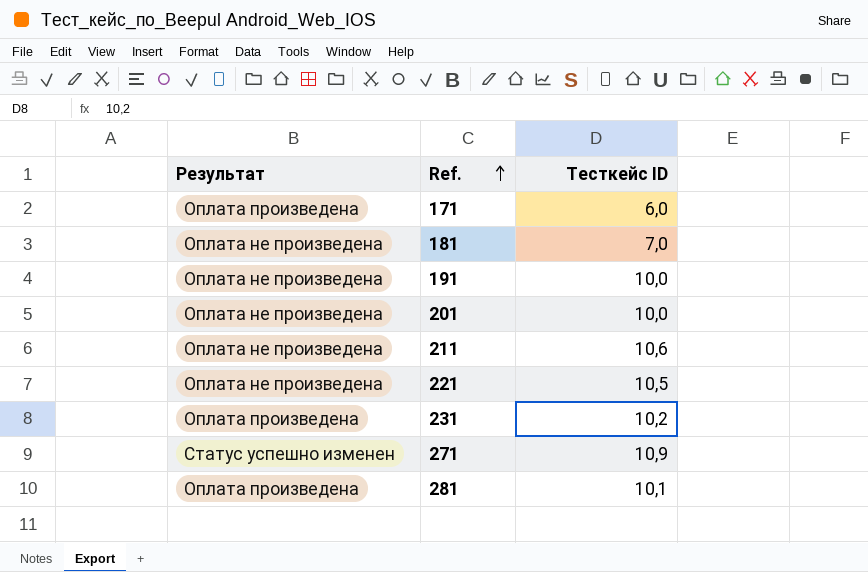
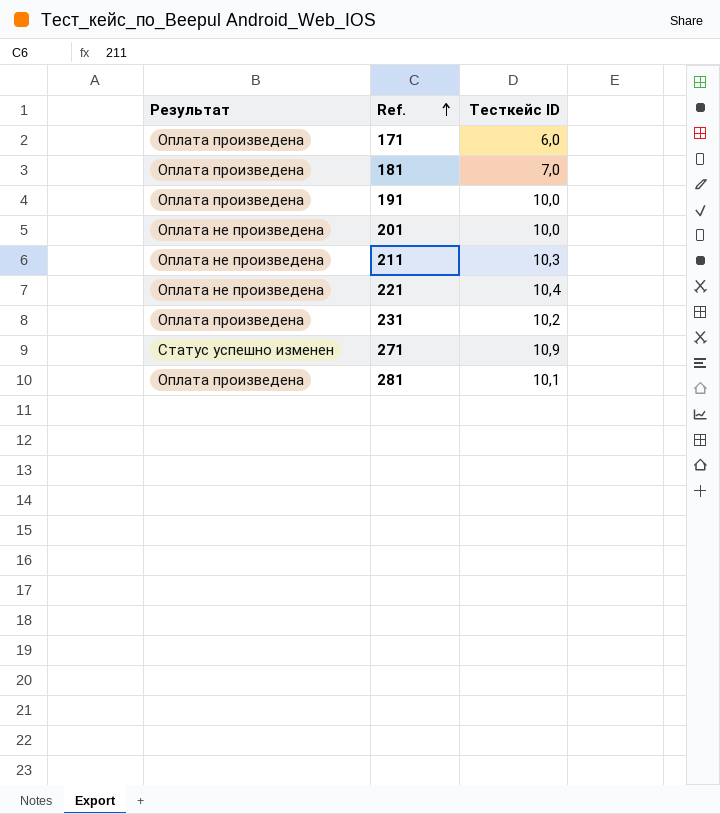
181 | Результат: Оплата не произведена -> Оплата произведена
191 | Результат: Оплата не произведена -> Оплата произведена
211 | Тесткейс ID: 10,6 -> 10,3
221 | Тесткейс ID: 10,5 -> 10,4

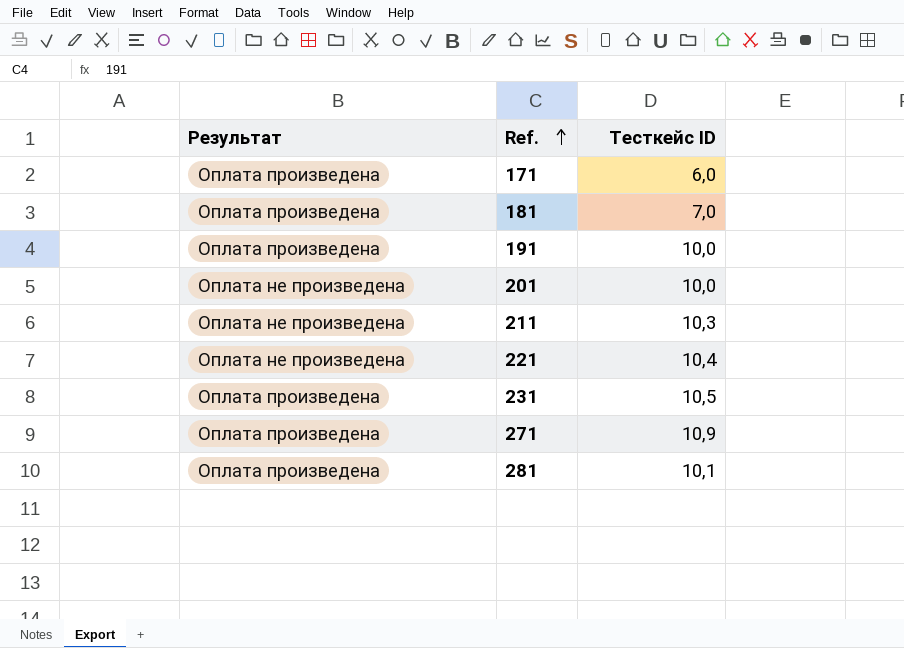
231 | Тесткейс ID: 10,2 -> 10,5
271 | Результат: Статус успешно изменен -> Оплата произведена

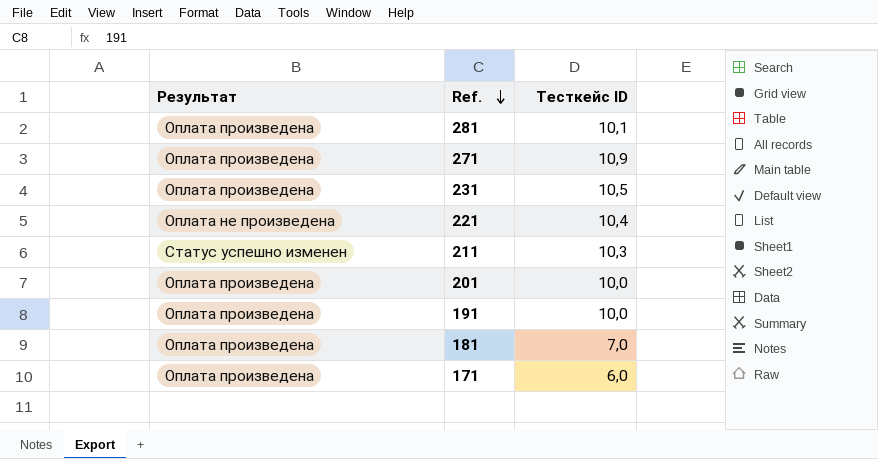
row order: Ref. ascending -> Ref. descending
211 | Результат: Оплата не произведена -> Статус успешно изменен
201 | Результат: Оплата не произведена -> Оплата произведена

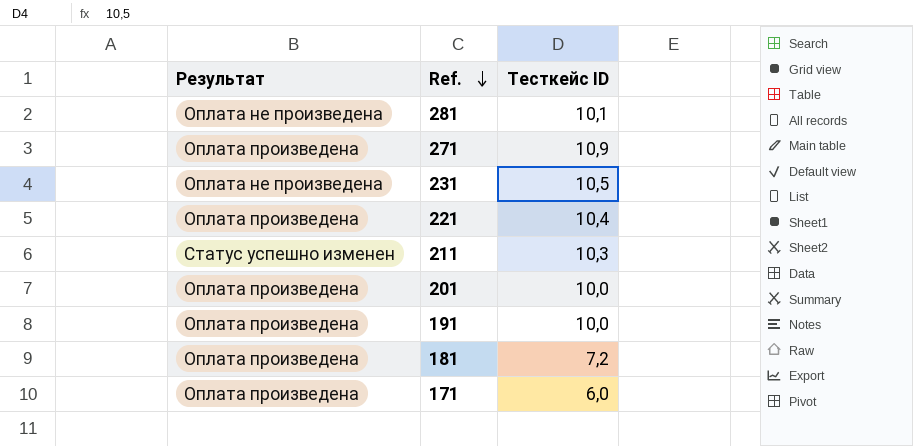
281 | Результат: Оплата произведена -> Оплата не произведена
231 | Результат: Оплата произведена -> Оплата не произведена
221 | Результат: Оплата не произведена -> Оплата произведена
181 | Тесткейс ID: 7,0 -> 7,2

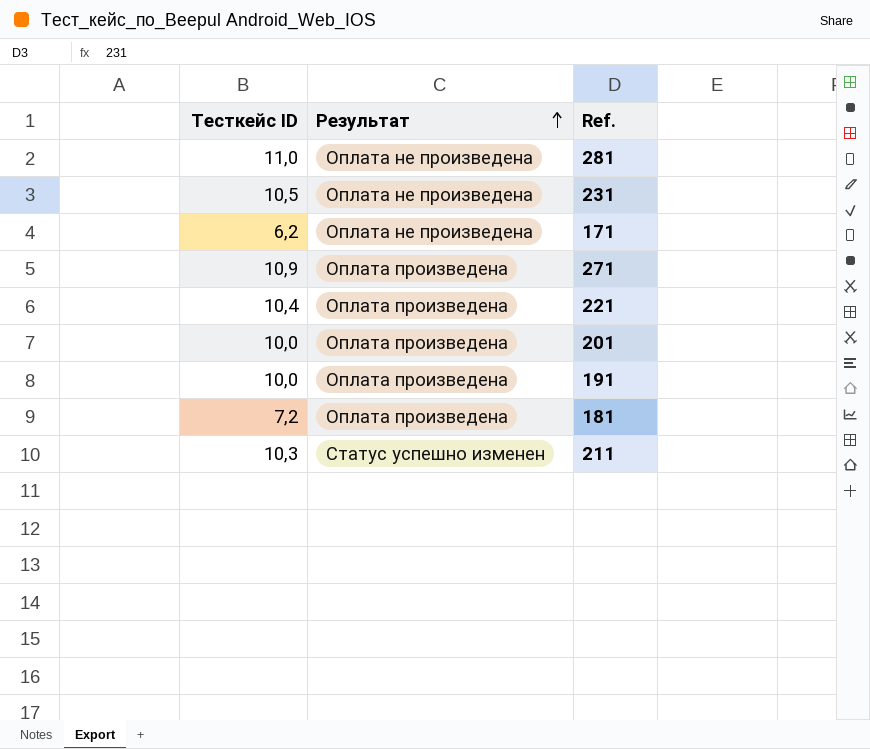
row order: Ref. descending -> Результат ascending
column Тесткейс ID | position: 3 -> 1
281 | Тесткейс ID: 10,1 -> 11,0
171 | Тесткейс ID: 6,0 -> 6,2
171 | Результат: Оплата произведена -> Оплата не произведена

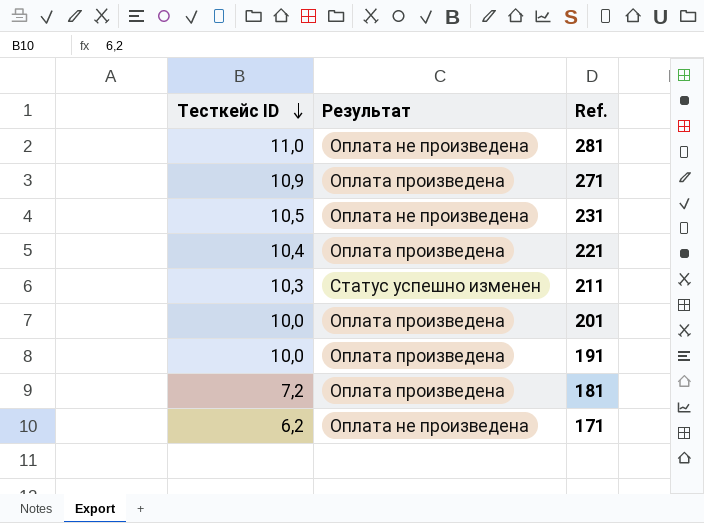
row order: Результат ascending -> Тесткейс ID descending

